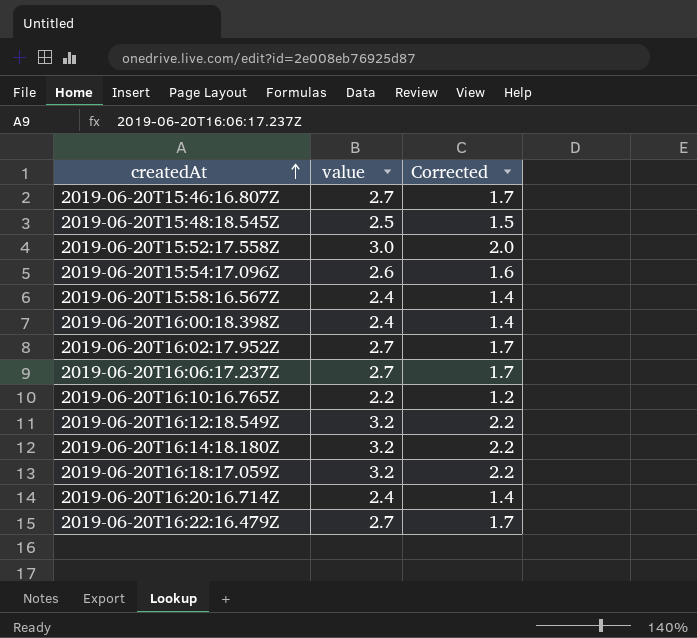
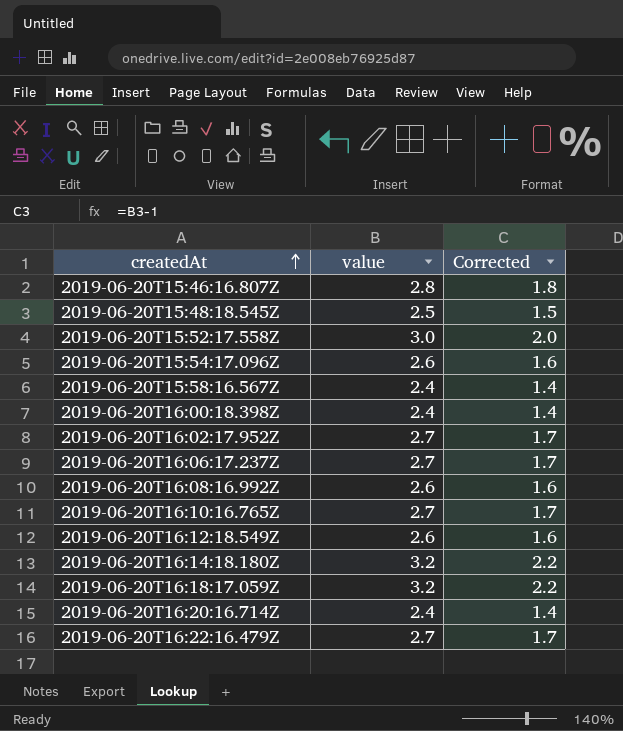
2019-06-20T15:46:16.807Z | value: 2.7 -> 2.8
2019-06-20T15:46:16.807Z | Corrected: 1.7 -> 1.8
row 2019-06-20T16:08:16.992Z: none -> 2.6 | 1.6
2019-06-20T16:10:16.765Z | value: 2.2 -> 2.7
2019-06-20T16:10:16.765Z | Corrected: 1.2 -> 1.7
2019-06-20T16:12:18.549Z | value: 3.2 -> 2.6
2019-06-20T16:12:18.549Z | Corrected: 2.2 -> 1.6

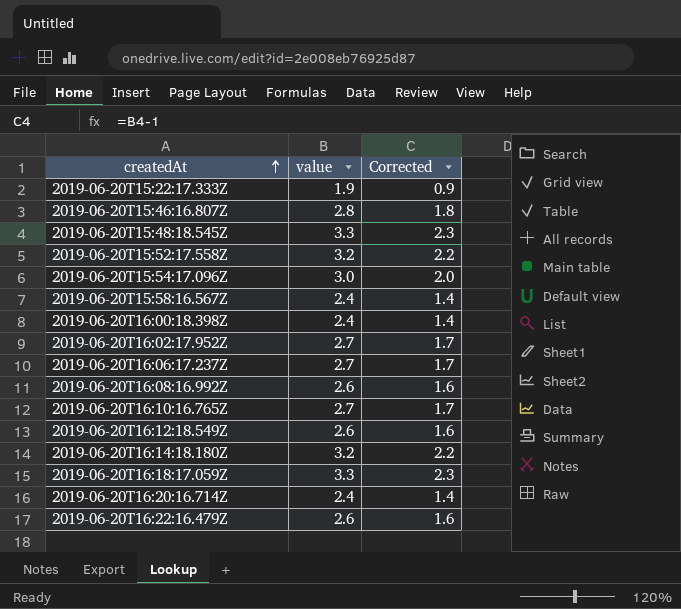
row 2019-06-20T15:22:17.333Z: none -> 1.9 | 0.9
2019-06-20T15:48:18.545Z | value: 2.5 -> 3.3
2019-06-20T15:48:18.545Z | Corrected: 1.5 -> 2.3
2019-06-20T15:52:17.558Z | value: 3.0 -> 3.2
2019-06-20T15:52:17.558Z | Corrected: 2.0 -> 2.2
2019-06-20T15:54:17.096Z | value: 2.6 -> 3.0
2019-06-20T15:54:17.096Z | Corrected: 1.6 -> 2.0
2019-06-20T16:18:17.059Z | value: 3.2 -> 3.3
2019-06-20T16:18:17.059Z | Corrected: 2.2 -> 2.3
2019-06-20T16:22:16.479Z | value: 2.7 -> 2.6
2019-06-20T16:22:16.479Z | Corrected: 1.7 -> 1.6

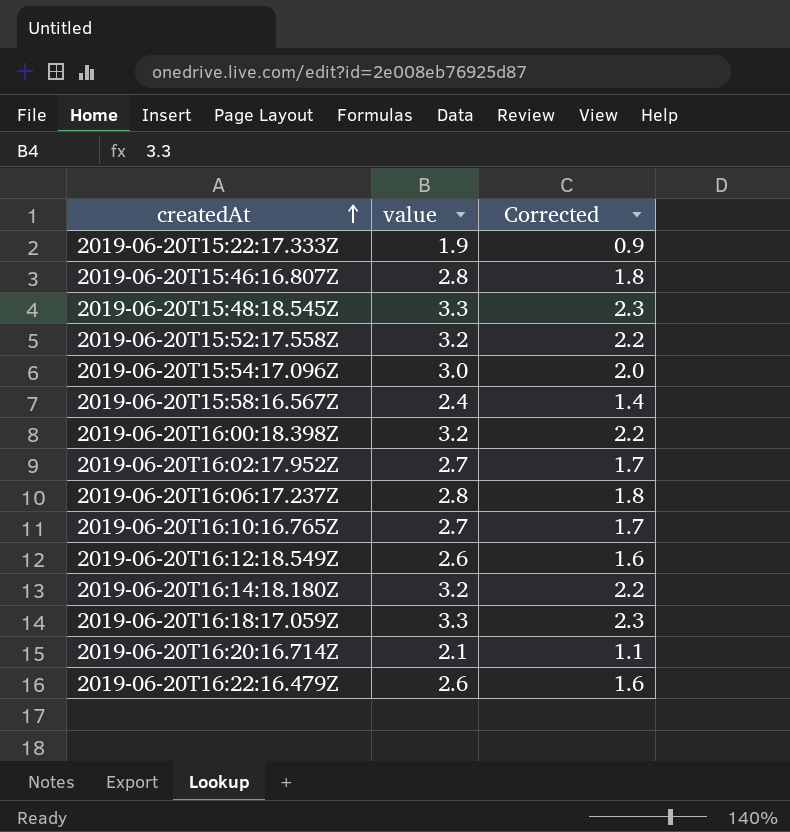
row 2019-06-20T16:08:16.992Z: 2.6 | 1.6 -> none
2019-06-20T16:00:18.398Z | value: 2.4 -> 3.2
2019-06-20T16:00:18.398Z | Corrected: 1.4 -> 2.2
2019-06-20T16:06:17.237Z | value: 2.7 -> 2.8
2019-06-20T16:06:17.237Z | Corrected: 1.7 -> 1.8
2019-06-20T16:20:16.714Z | value: 2.4 -> 2.1
2019-06-20T16:20:16.714Z | Corrected: 1.4 -> 1.1

